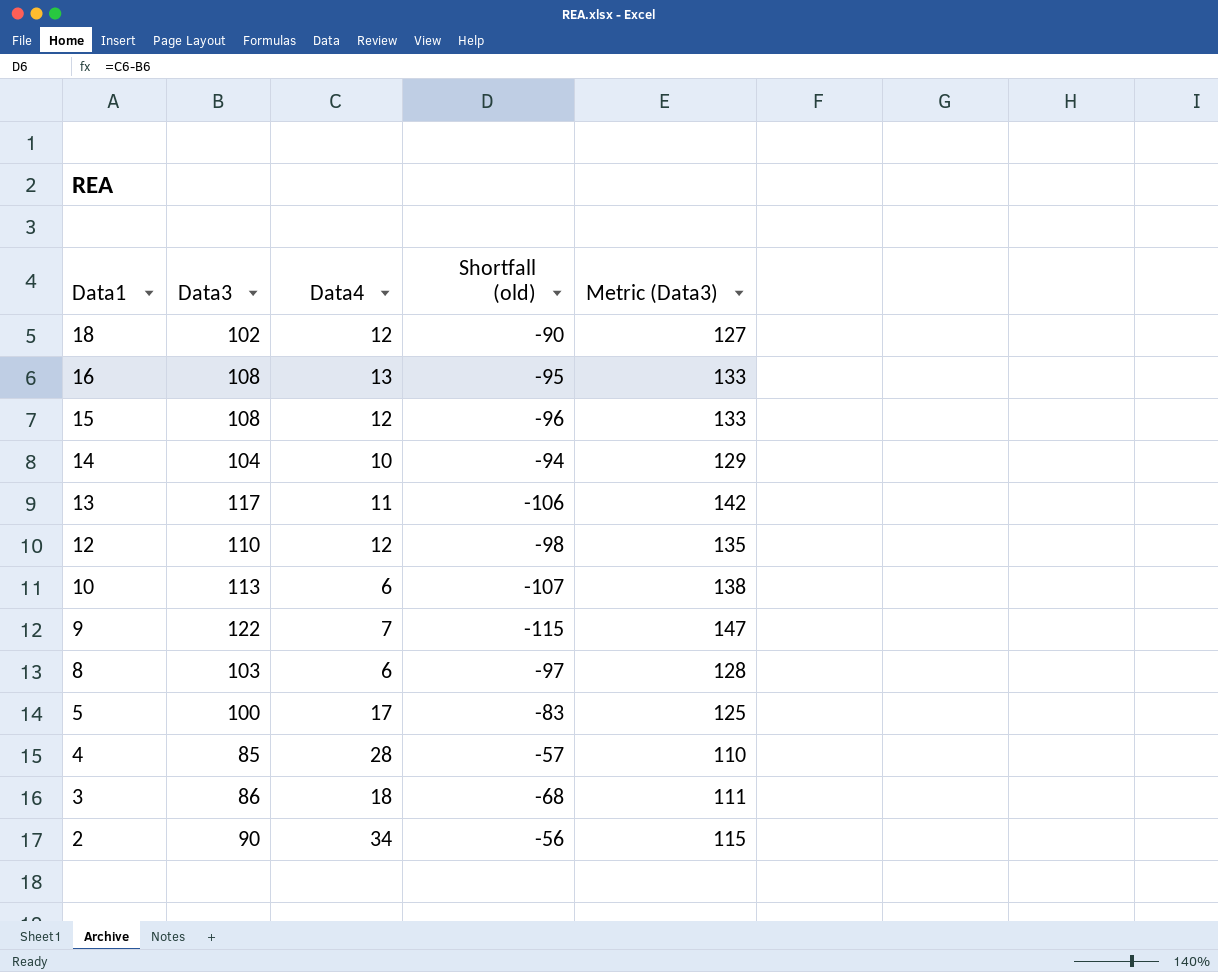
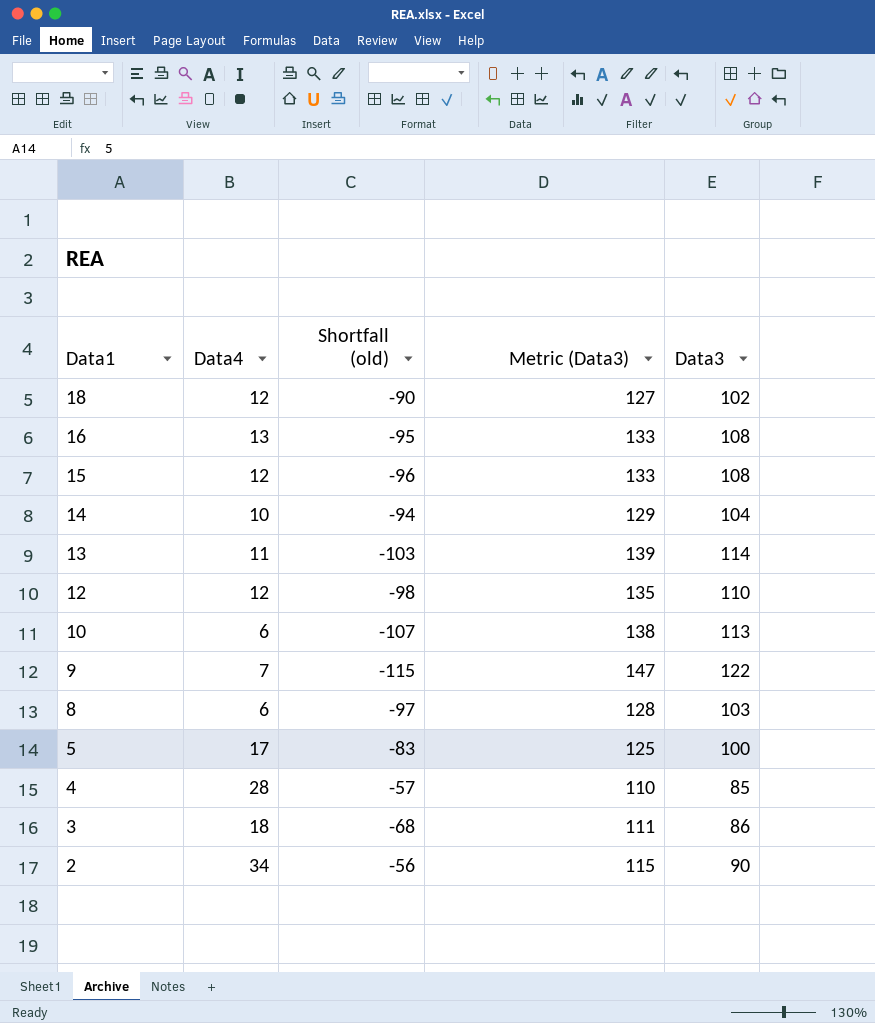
column Data3 | position: 2 -> 5
13 | Shortfall (old): -106 -> -103
13 | Metric (Data3): 142 -> 139
13 | Data3: 117 -> 114

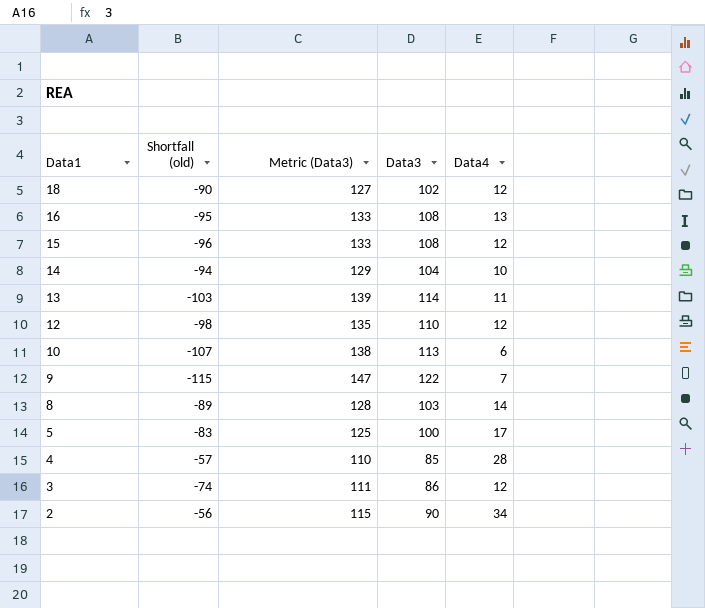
column Data4 | position: 2 -> 5
8 | Shortfall (old): -97 -> -89
8 | Data4: 6 -> 14
3 | Shortfall (old): -68 -> -74
3 | Data4: 18 -> 12

